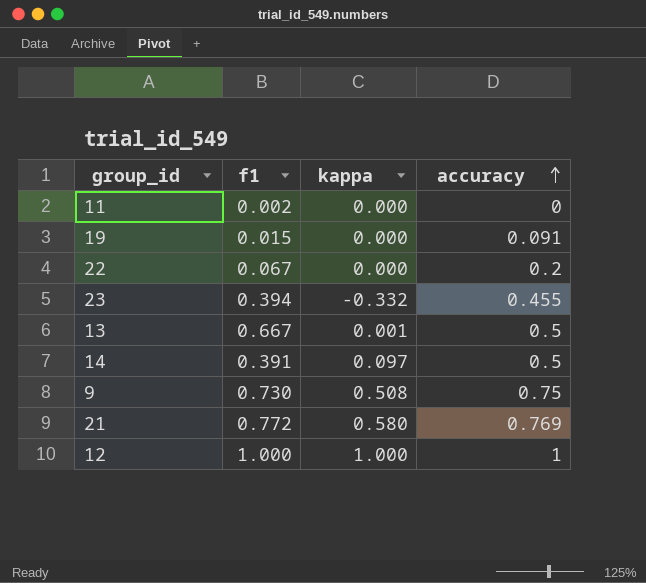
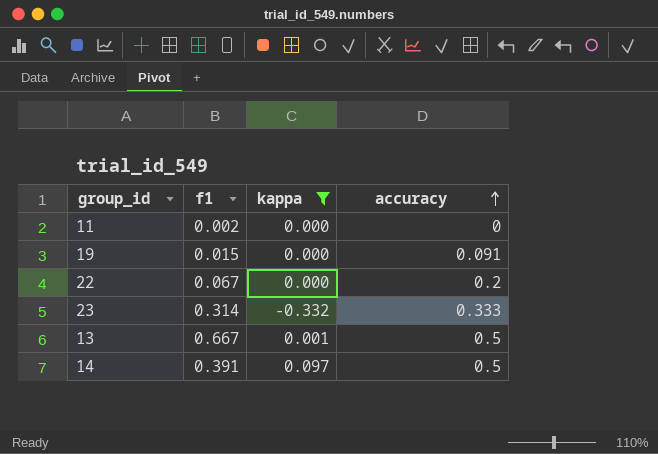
filter: none -> kappa <= 0.097
23 | f1: 0.394 -> 0.314
23 | accuracy: 0.455 -> 0.333

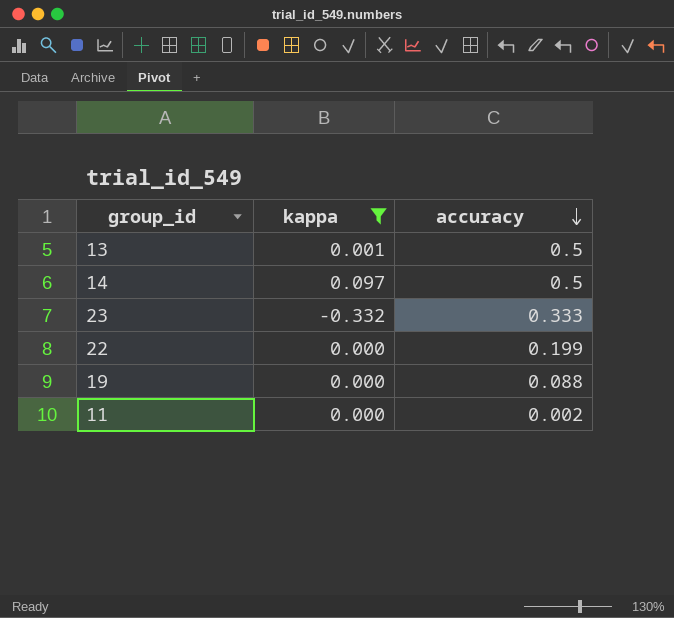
row order: accuracy ascending -> accuracy descending
column f1 | position: 2 -> none
22 | accuracy: 0.2 -> 0.199
19 | accuracy: 0.091 -> 0.088
11 | accuracy: 0 -> 0.002

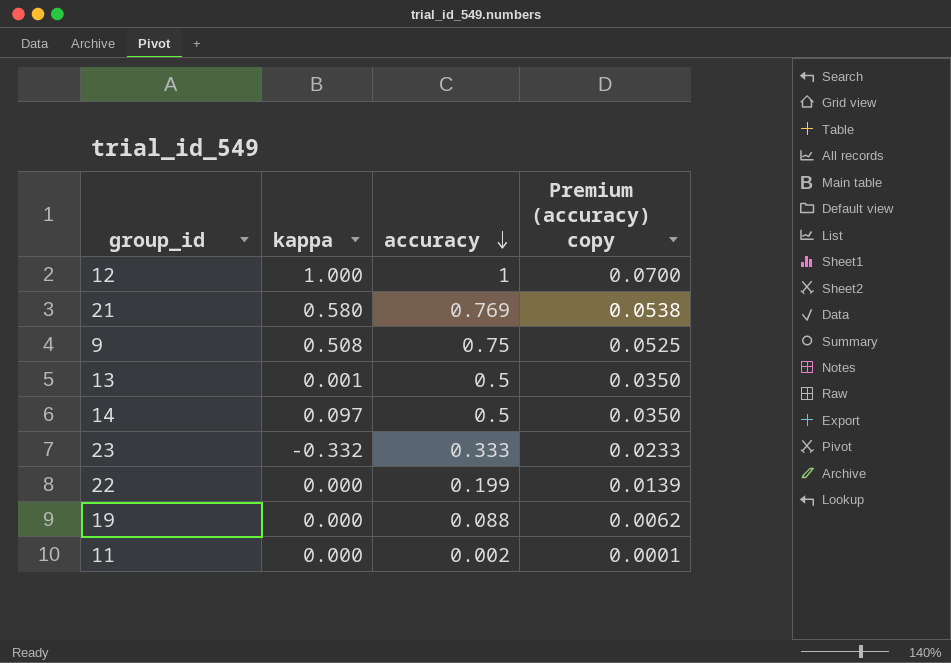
filter: kappa <= 0.097 -> none
column Premium (accuracy) copy | formula: none -> [accuracy] * 0.07

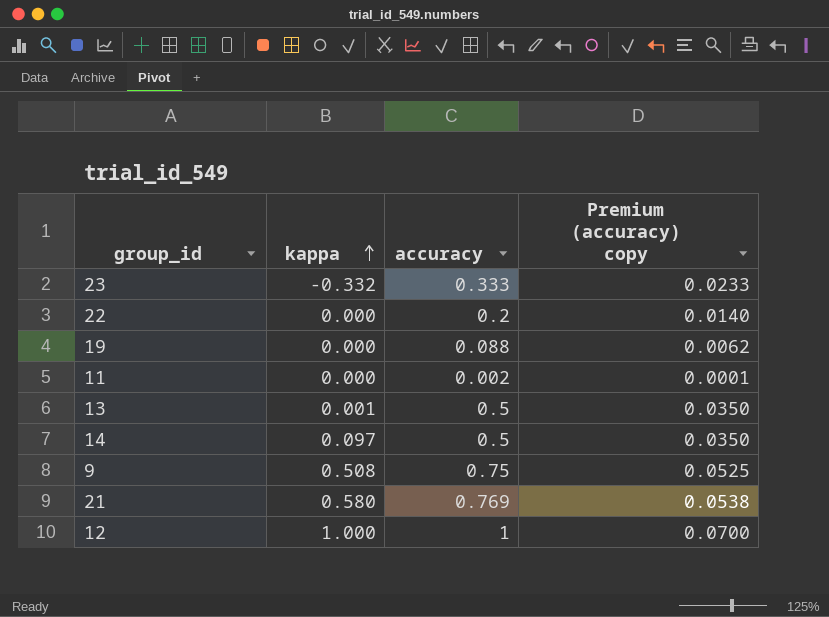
row order: accuracy descending -> kappa ascending
22 | accuracy: 0.199 -> 0.2
22 | Premium (accuracy) copy: 0.0139 -> 0.0140

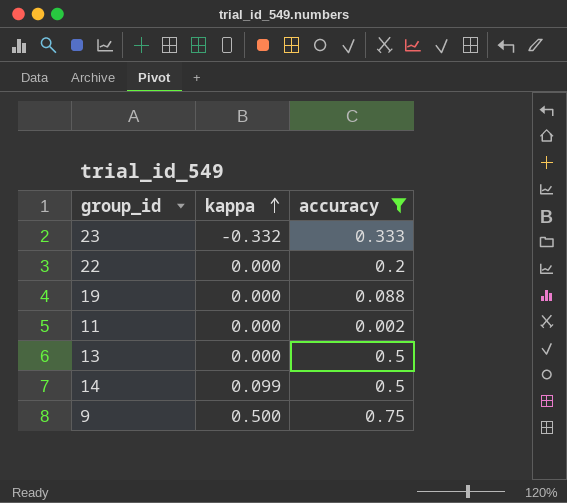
filter: none -> accuracy <= 0.75
column Premium (accuracy) copy | formula: [accuracy] * 0.07 -> none
13 | kappa: 0.001 -> 0.000
14 | kappa: 0.097 -> 0.099
9 | kappa: 0.508 -> 0.500

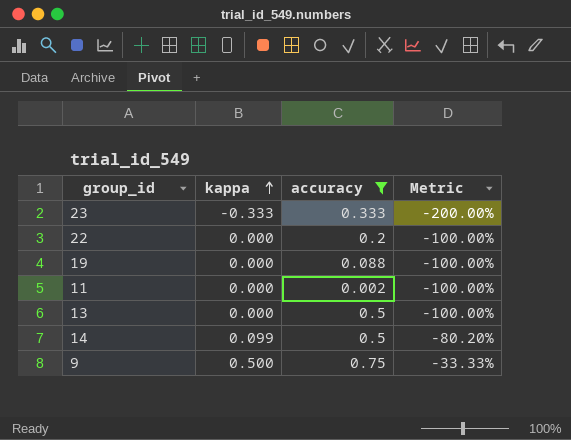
column Metric | formula: none -> ([kappa] - [accuracy]) / [accuracy]
23 | kappa: -0.332 -> -0.333

